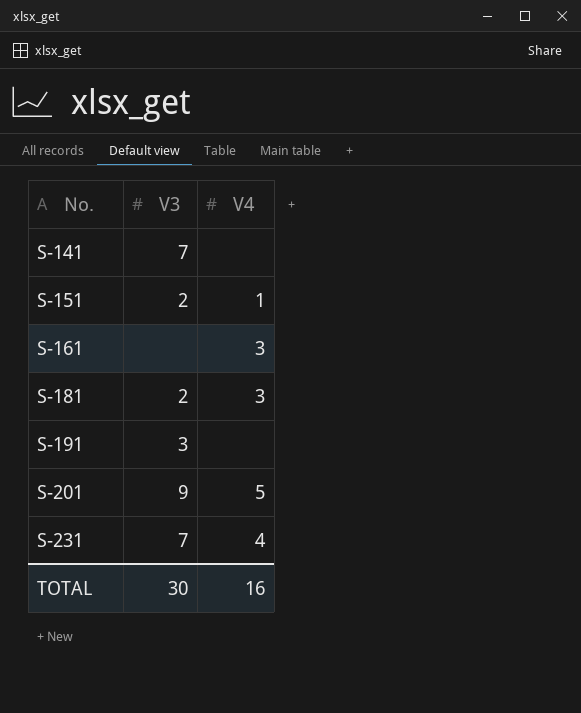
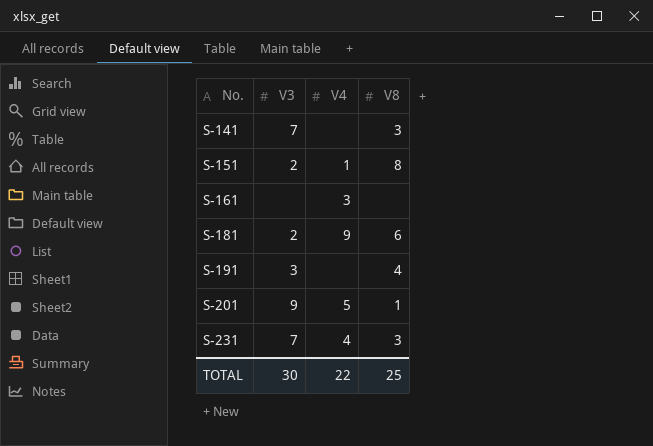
column V8 | position: none -> 4
S-181 | V4: 3 -> 9
TOTAL | V4: 16 -> 22

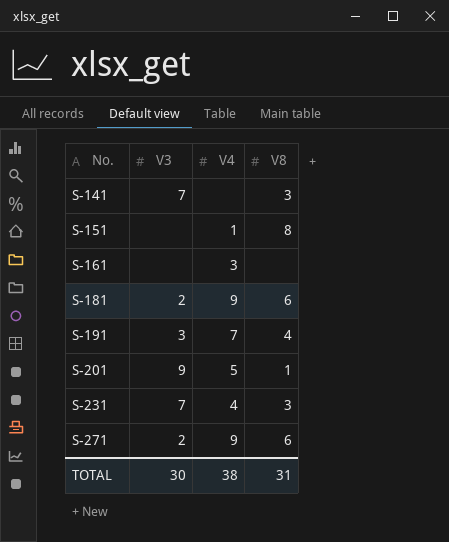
S-151 | V3: 2 -> none
S-191 | V4: none -> 7
row S-271: none -> 2 | 9 | 6
TOTAL | V4: 22 -> 38
TOTAL | V8: 25 -> 31

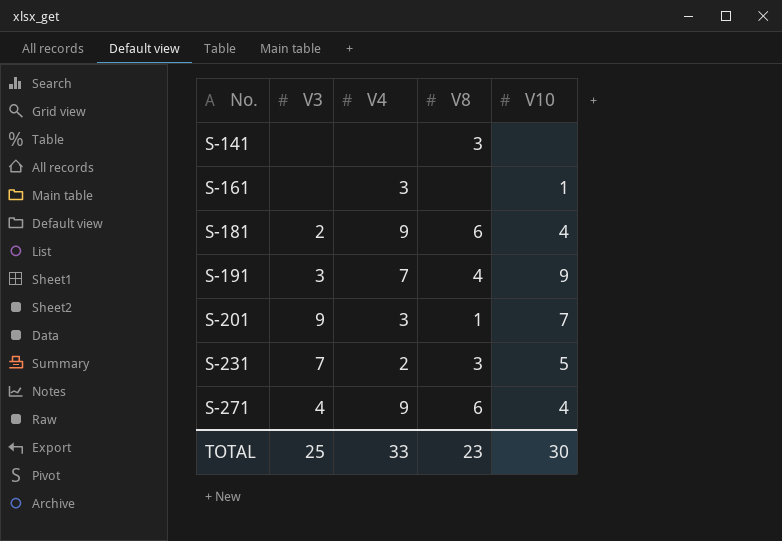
column V10 | position: none -> 5
row S-151: none | 1 | 8 -> none
S-141 | V3: 7 -> none
S-201 | V4: 5 -> 3
S-231 | V4: 4 -> 2
S-271 | V3: 2 -> 4
TOTAL | V3: 30 -> 25
TOTAL | V4: 38 -> 33
TOTAL | V8: 31 -> 23

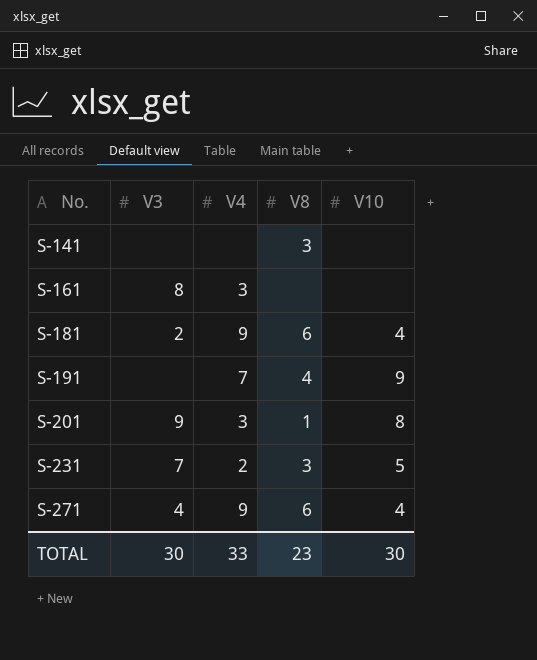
S-161 | V3: none -> 8
S-161 | V10: 1 -> none
S-191 | V3: 3 -> none
S-201 | V10: 7 -> 8
TOTAL | V3: 25 -> 30

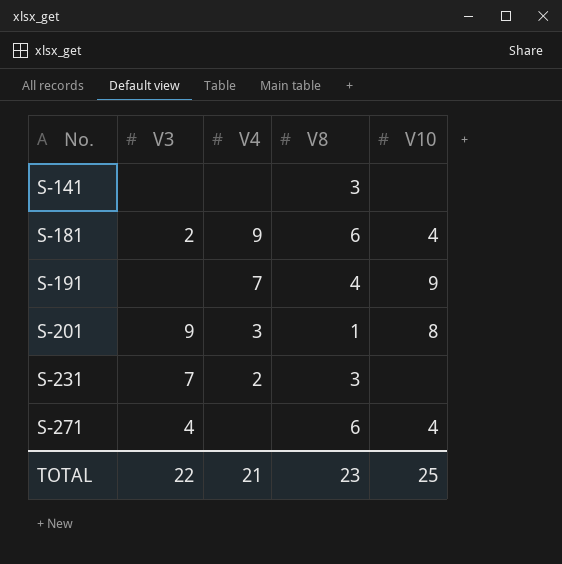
row S-161: 8 | 3 | none | none -> none
S-231 | V10: 5 -> none
S-271 | V4: 9 -> none
TOTAL | V3: 30 -> 22
TOTAL | V4: 33 -> 21
TOTAL | V10: 30 -> 25

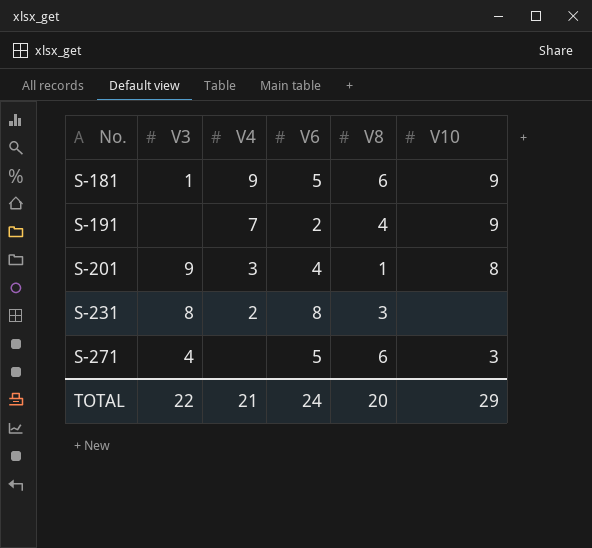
column V6 | position: none -> 4
row S-141: none | none | 3 | none -> none
S-181 | V3: 2 -> 1
S-181 | V10: 4 -> 9
S-231 | V3: 7 -> 8
S-271 | V10: 4 -> 3
TOTAL | V8: 23 -> 20
TOTAL | V10: 25 -> 29

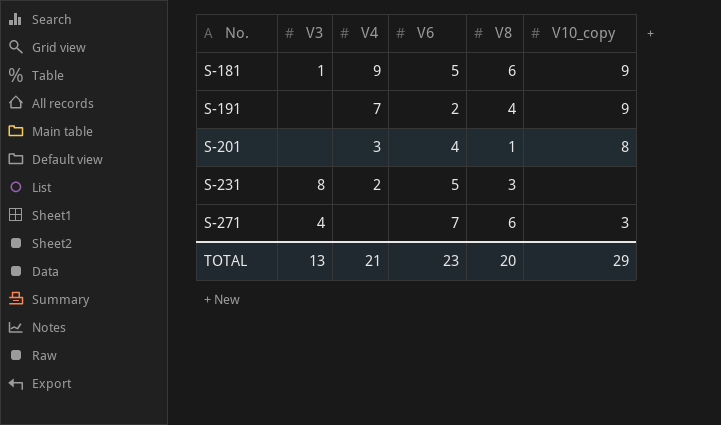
column name: V10 -> V10_copy
S-201 | V3: 9 -> none
S-231 | V6: 8 -> 5
S-271 | V6: 5 -> 7
TOTAL | V3: 22 -> 13
TOTAL | V6: 24 -> 23

